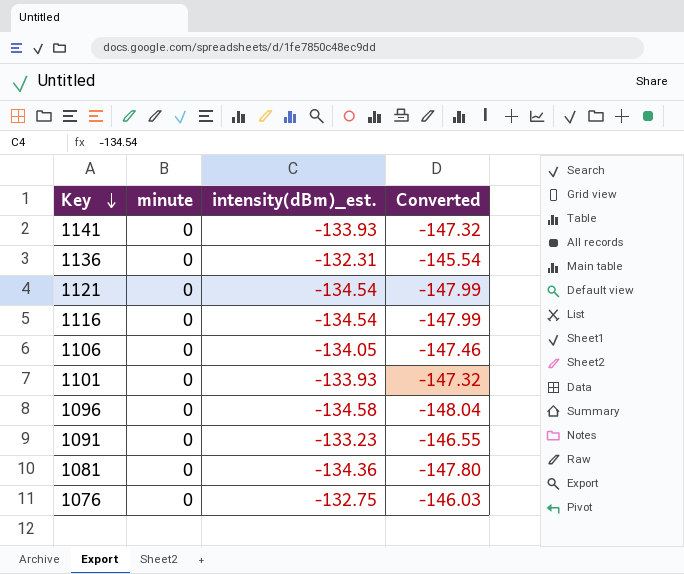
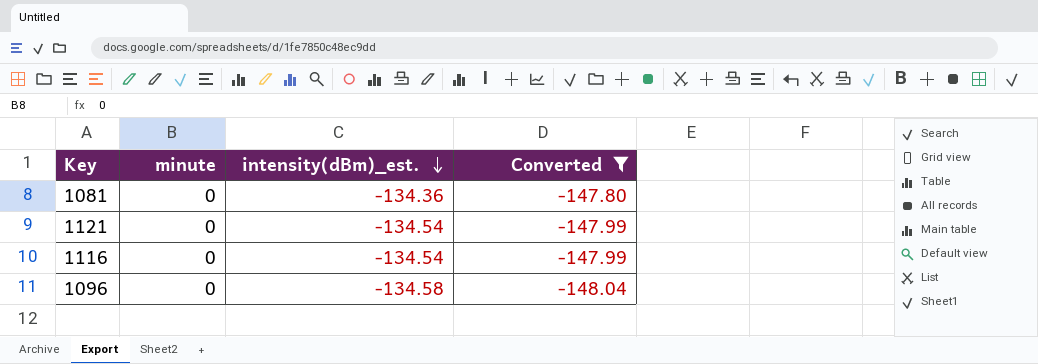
filter: none -> Converted <= -147.80
row order: Key descending -> intensity(dBm)_est. descending

